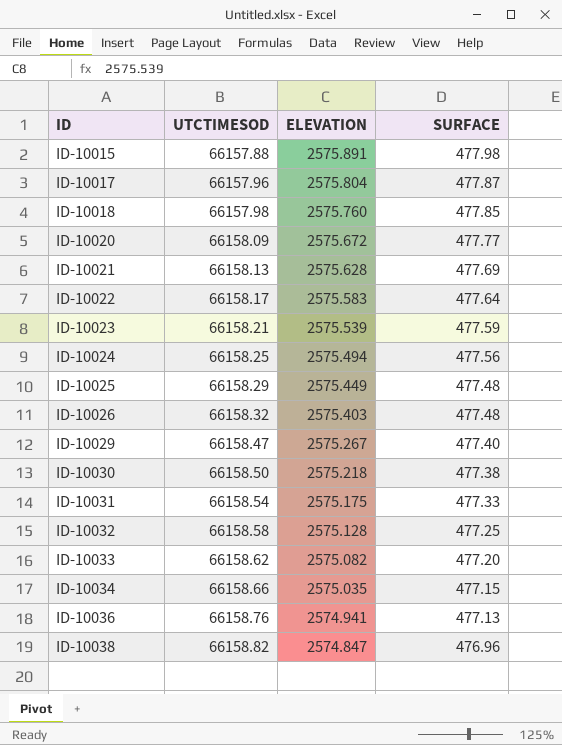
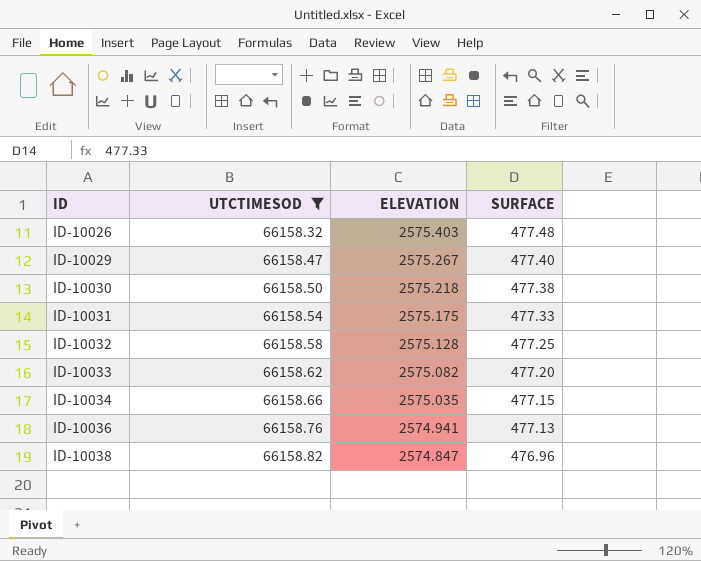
filter: none -> UTCTIMESOD >= 66158.32

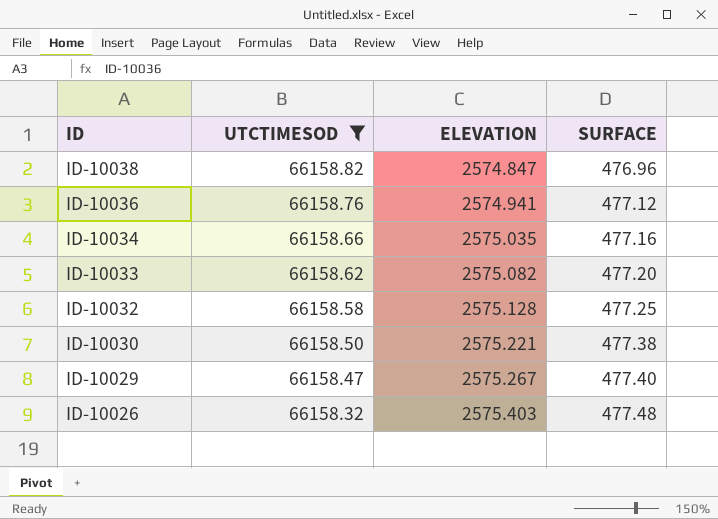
row order: ID ascending -> ID descending
row ID-10031: 66158.54 | 2575.175 | 477.33 -> none
ID-10036 | SURFACE: 477.13 -> 477.12
ID-10034 | SURFACE: 477.15 -> 477.16
ID-10030 | ELEVATION: 2575.218 -> 2575.221

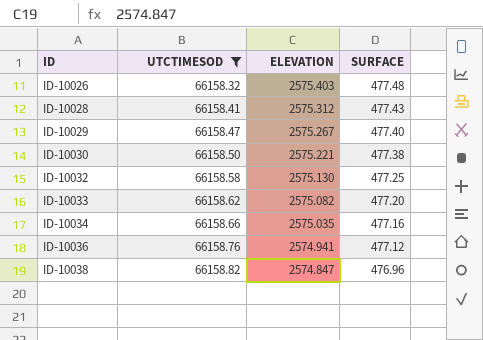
row order: ID descending -> ID ascending
row ID-10028: none -> 66158.41 | 2575.312 | 477.43
ID-10032 | ELEVATION: 2575.128 -> 2575.130

